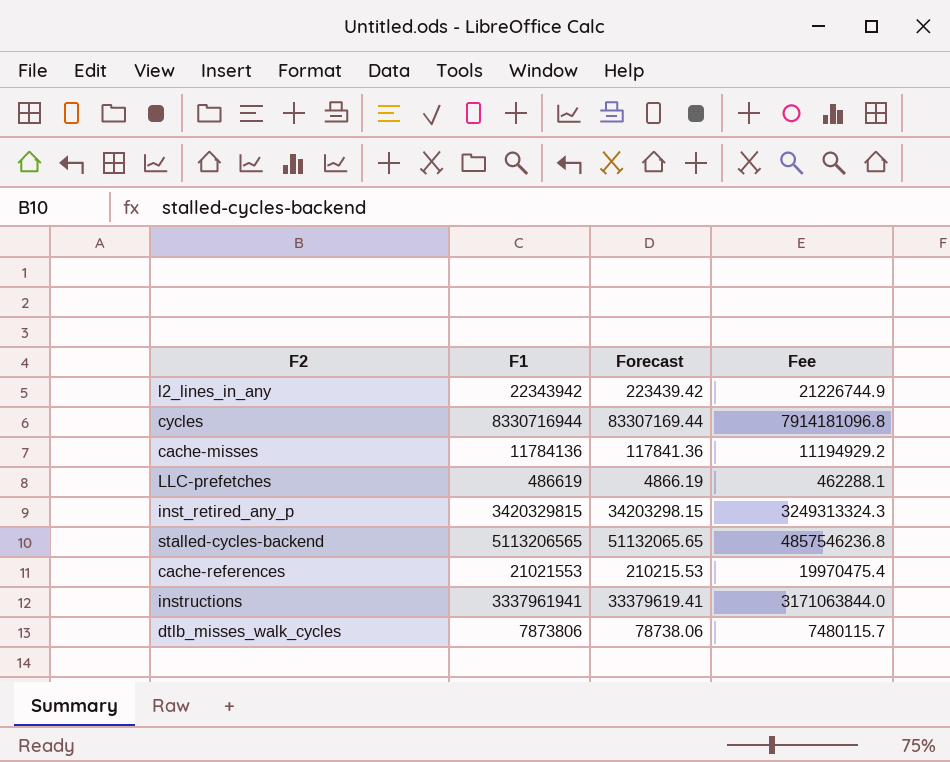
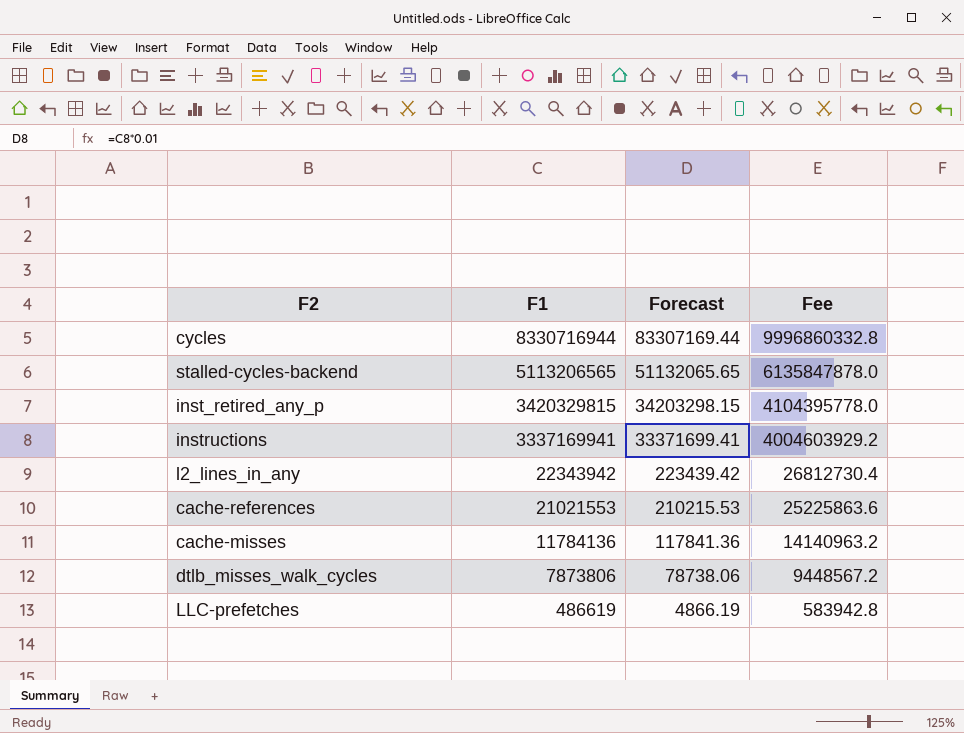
row order: none -> F1 descending
column Fee | formula: [F1] * 0.95 -> [F1] * 1.2
instructions | F1: 3337961941 -> 3337169941
instructions | Forecast: 33379619.41 -> 33371699.41

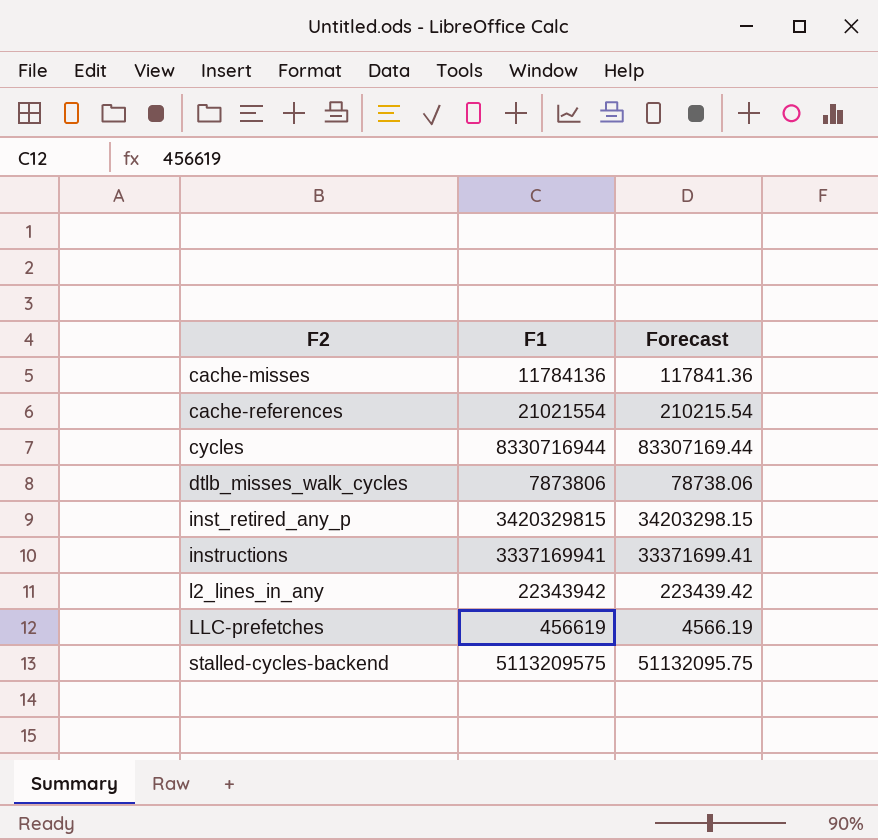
row order: F1 descending -> F2 ascending
column Fee | formula: [F1] * 1.2 -> none
cache-references | F1: 21021553 -> 21021554
cache-references | Forecast: 210215.53 -> 210215.54
LLC-prefetches | F1: 486619 -> 456619
LLC-prefetches | Forecast: 4866.19 -> 4566.19
stalled-cycles-backend | F1: 5113206565 -> 5113209575
stalled-cycles-backend | Forecast: 51132065.65 -> 51132095.75

